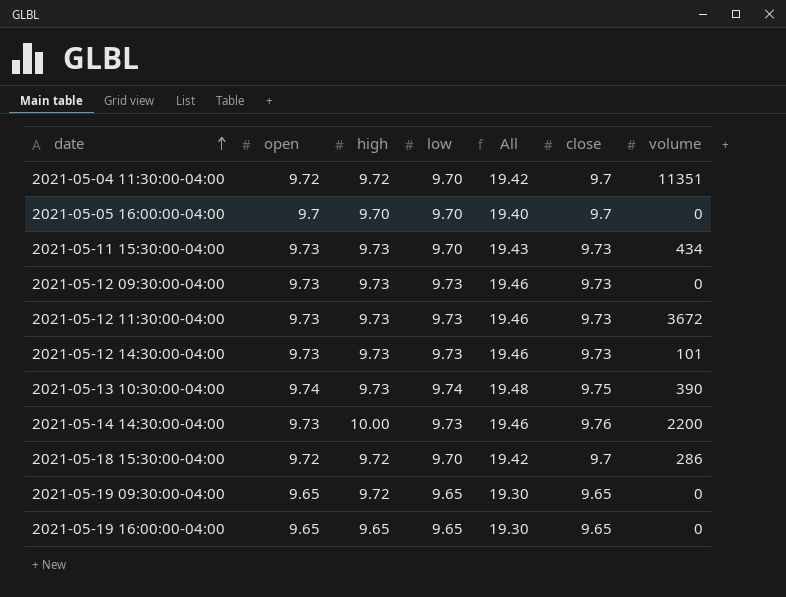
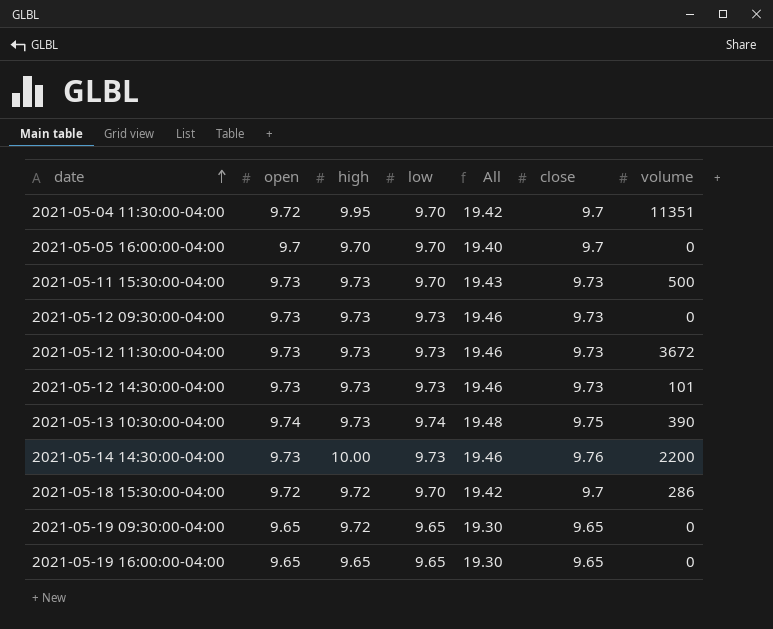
2021-05-04 11:30:00-04:00 | high: 9.72 -> 9.95
2021-05-11 15:30:00-04:00 | volume: 434 -> 500

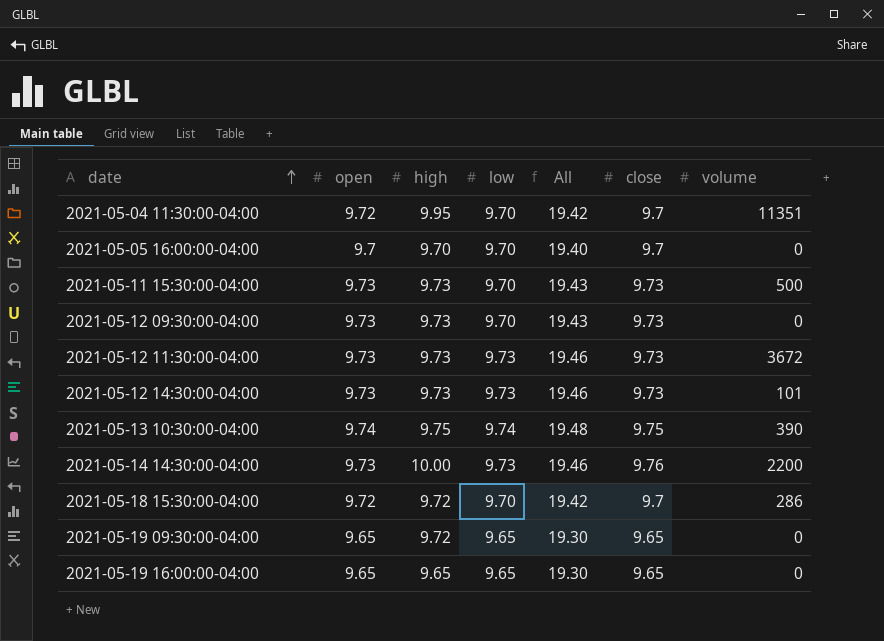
2021-05-12 09:30:00-04:00 | low: 9.73 -> 9.70
2021-05-12 09:30:00-04:00 | All: 19.46 -> 19.43
2021-05-13 10:30:00-04:00 | high: 9.73 -> 9.75

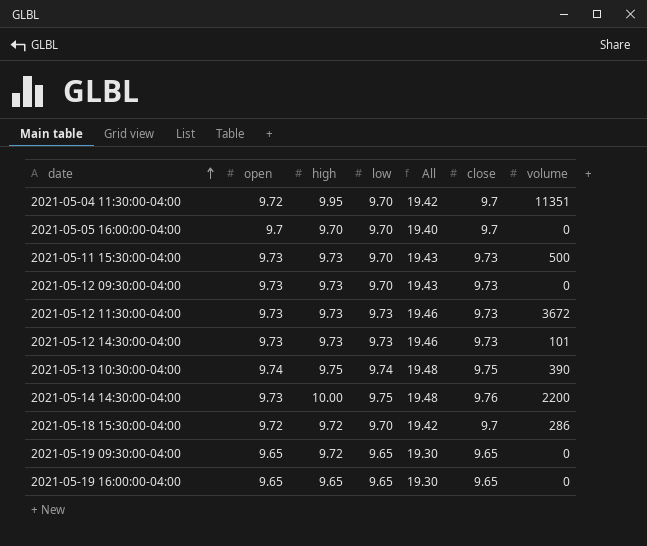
2021-05-14 14:30:00-04:00 | low: 9.73 -> 9.75
2021-05-14 14:30:00-04:00 | All: 19.46 -> 19.48

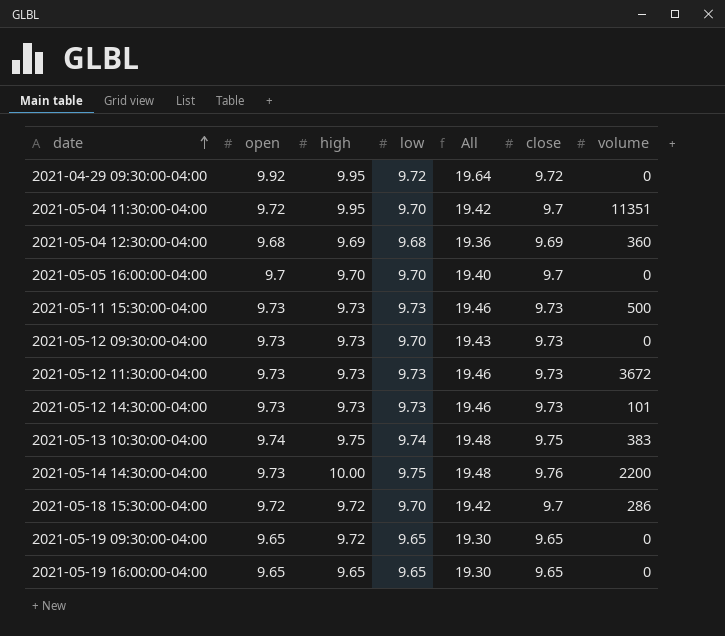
row 2021-04-29 09:30:00-04:00: none -> 9.92 | 9.95 | 9.72 | 19.64 | 9.72 | 0
row 2021-05-04 12:30:00-04:00: none -> 9.68 | 9.69 | 9.68 | 19.36 | 9.69 | 360
2021-05-11 15:30:00-04:00 | low: 9.70 -> 9.73
2021-05-11 15:30:00-04:00 | All: 19.43 -> 19.46
2021-05-13 10:30:00-04:00 | volume: 390 -> 383

